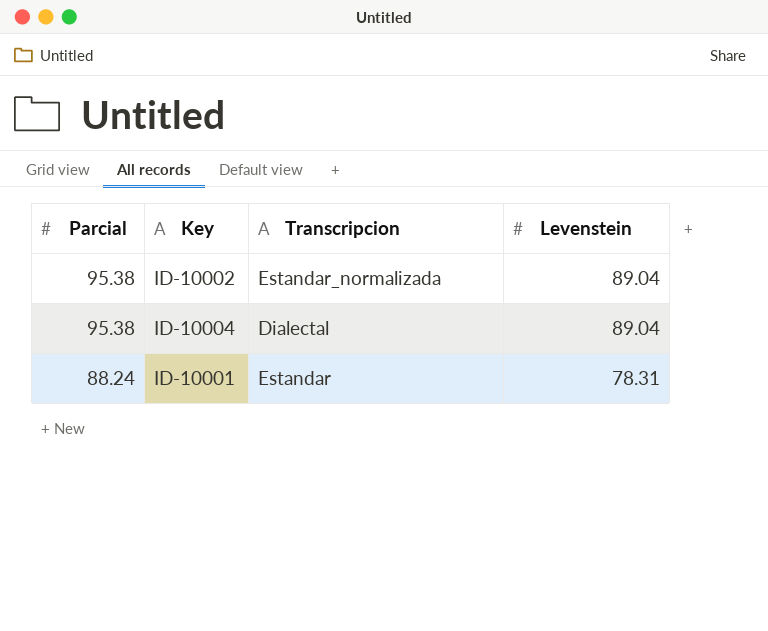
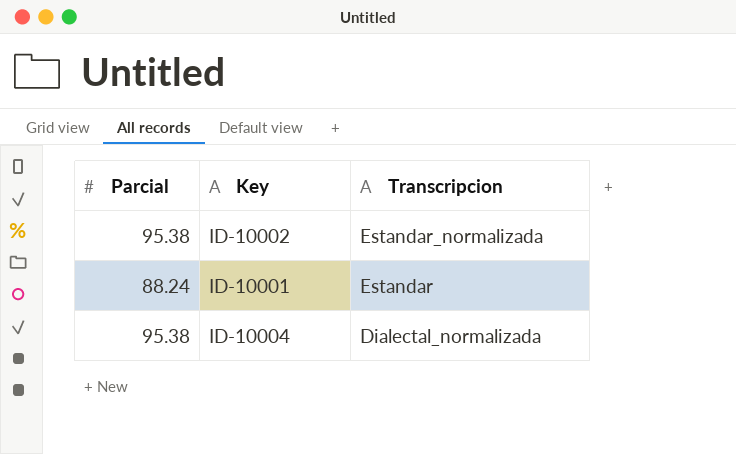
row order: Parcial descending -> Transcripcion descending
column Levenstein | position: 4 -> none
ID-10004 | Transcripcion: Dialectal -> Dialectal_normalizada

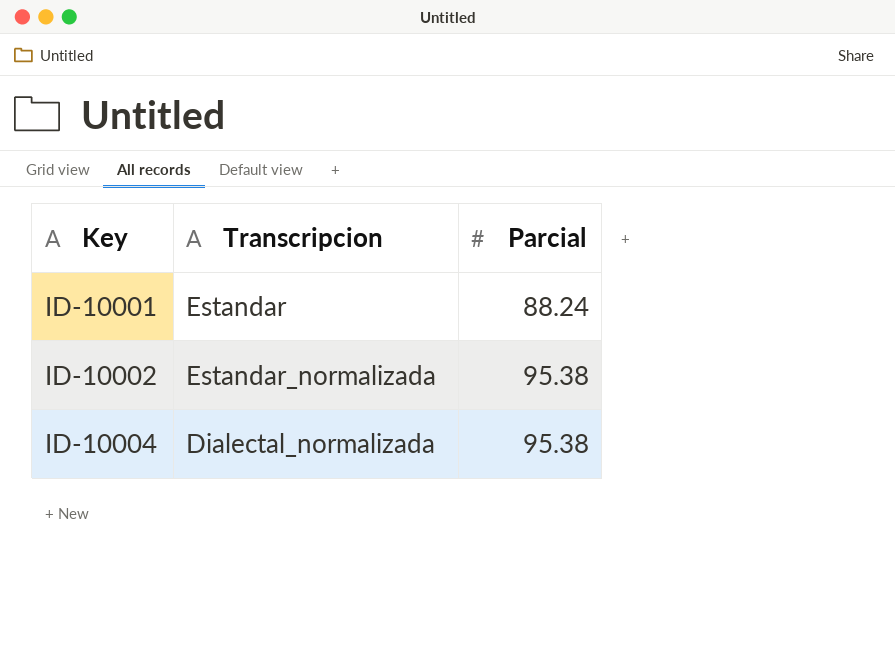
row order: Transcripcion descending -> Key ascending
column Parcial | position: 1 -> 3

